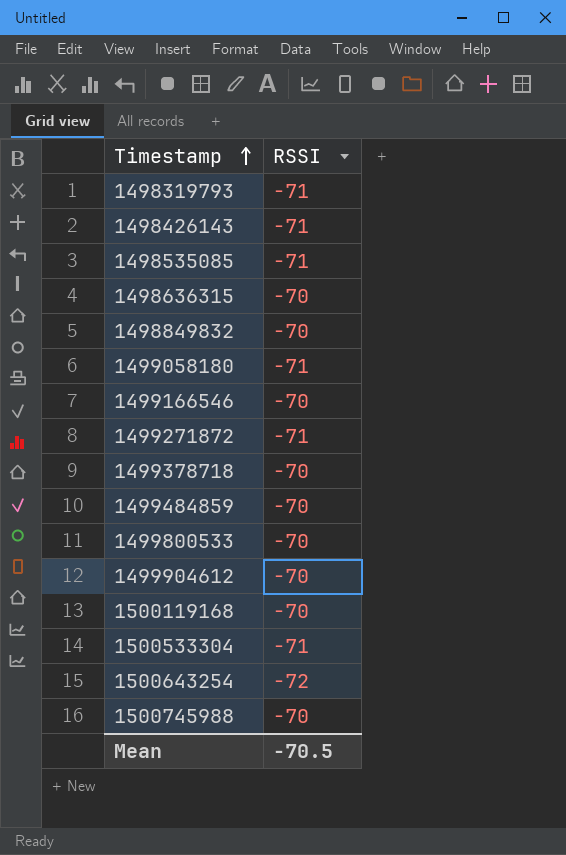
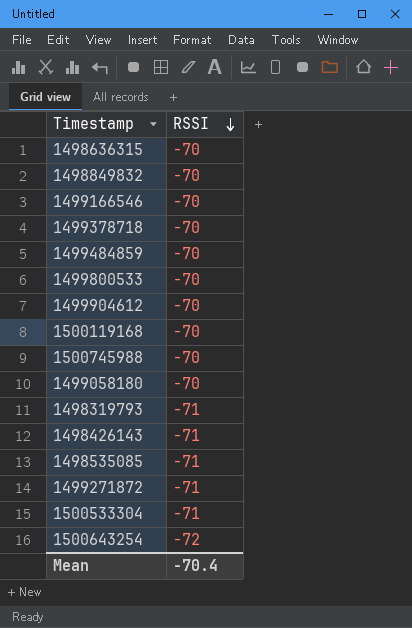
row order: Timestamp ascending -> RSSI descending
1499058180 | RSSI: -71 -> -70
Mean | RSSI: -70.5 -> -70.4

